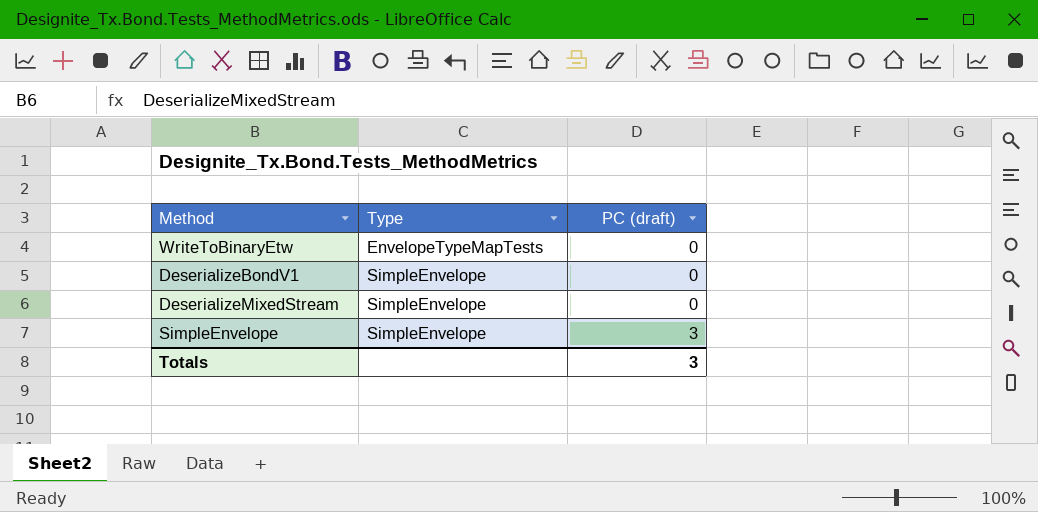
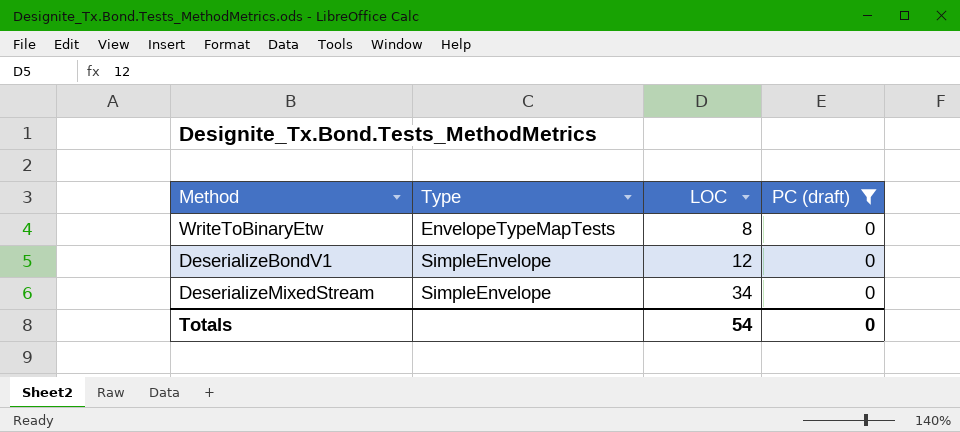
filter: none -> PC (draft) = 0
column LOC | position: none -> 3
Totals | PC (draft): 3 -> 0

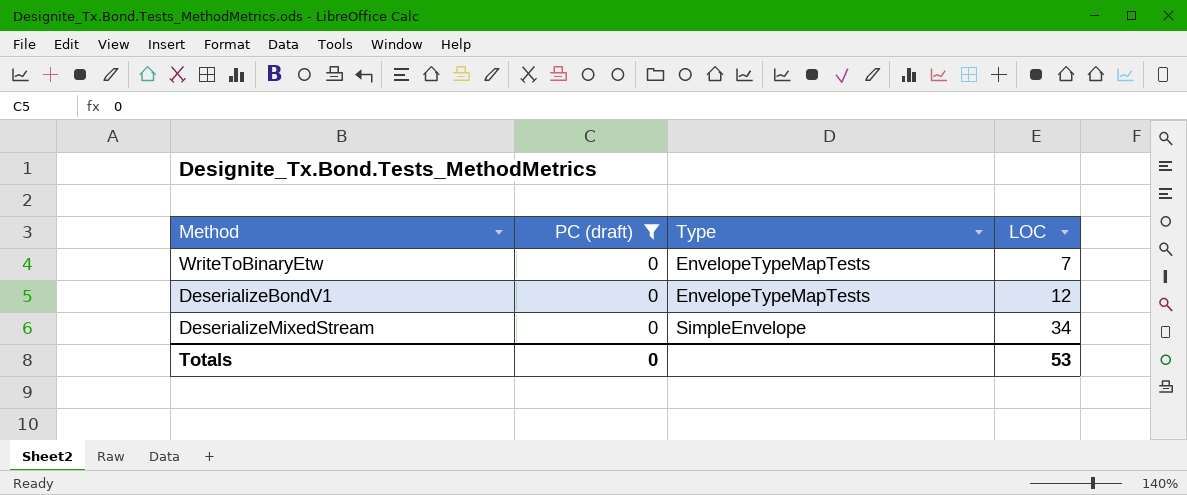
column PC (draft) | position: 4 -> 2
WriteToBinaryEtw | LOC: 8 -> 7
DeserializeBondV1 | Type: SimpleEnvelope -> EnvelopeTypeMapTests
Totals | LOC: 54 -> 53

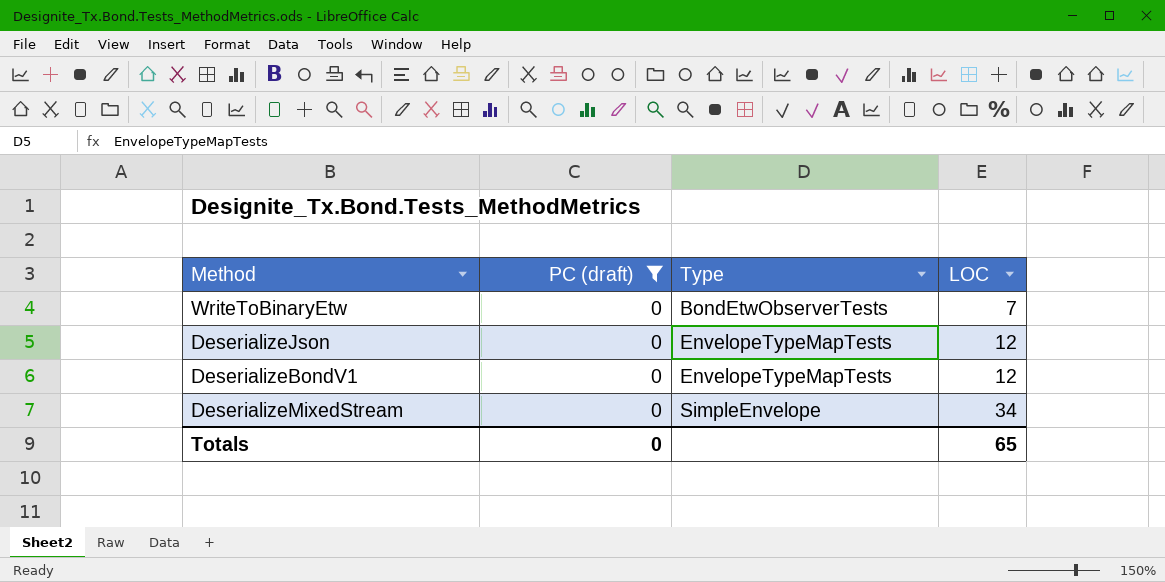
WriteToBinaryEtw | Type: EnvelopeTypeMapTests -> BondEtwObserverTests
row DeserializeJson: none -> 0 | EnvelopeTypeMapTests | 12
Totals | LOC: 53 -> 65

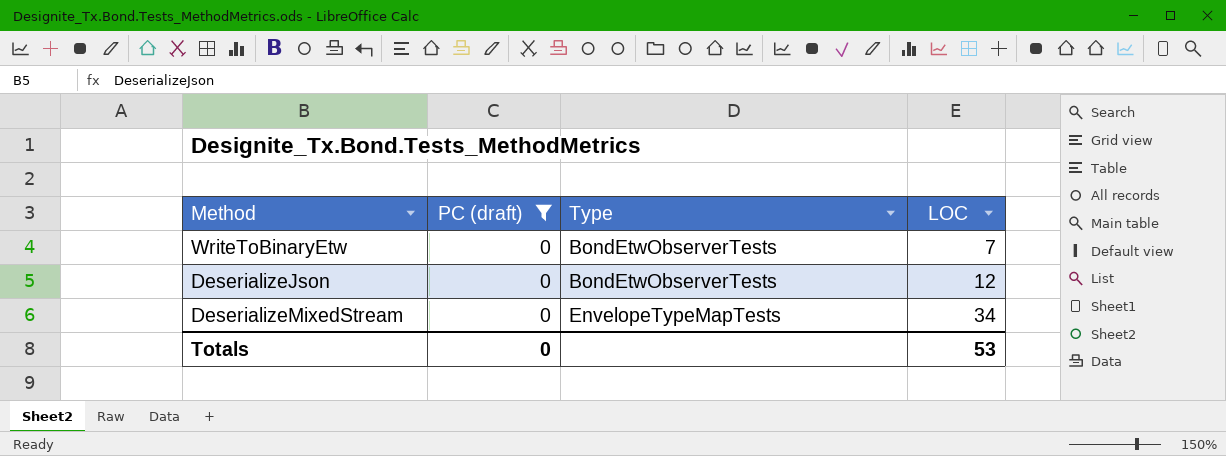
row DeserializeBondV1: 0 | EnvelopeTypeMapTests | 12 -> none
DeserializeJson | Type: EnvelopeTypeMapTests -> BondEtwObserverTests
DeserializeMixedStream | Type: SimpleEnvelope -> EnvelopeTypeMapTests
Totals | LOC: 65 -> 53

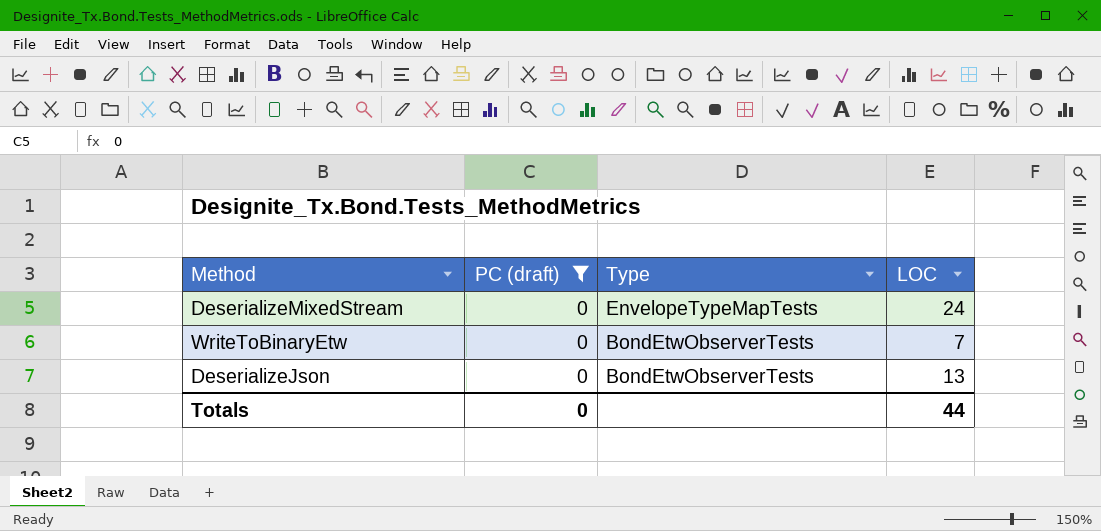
row order: Type ascending -> Type descending
DeserializeMixedStream | LOC: 34 -> 24
DeserializeJson | LOC: 12 -> 13
Totals | LOC: 53 -> 44

